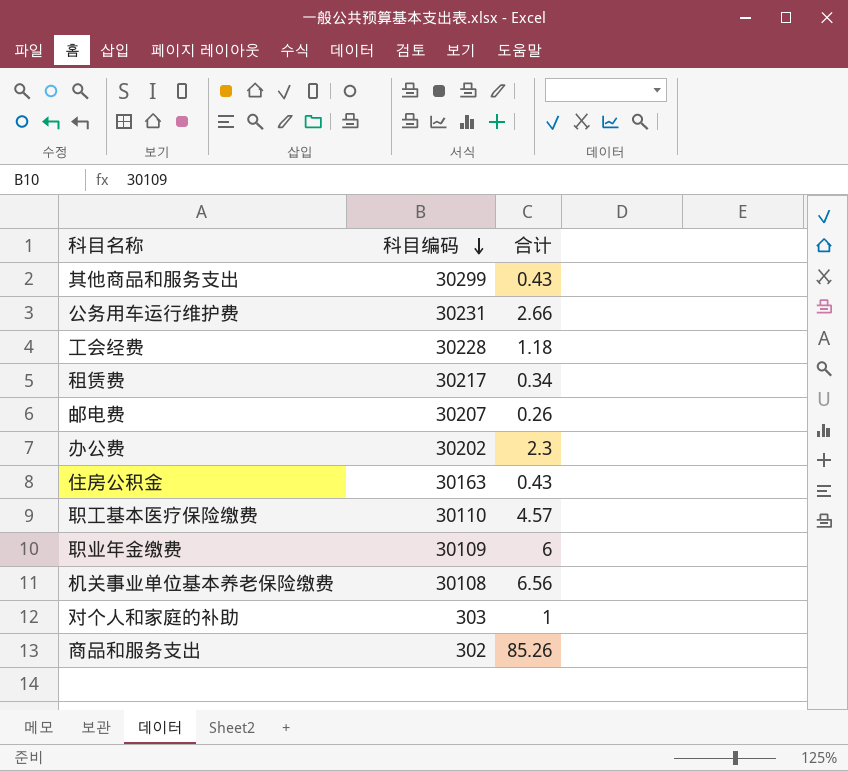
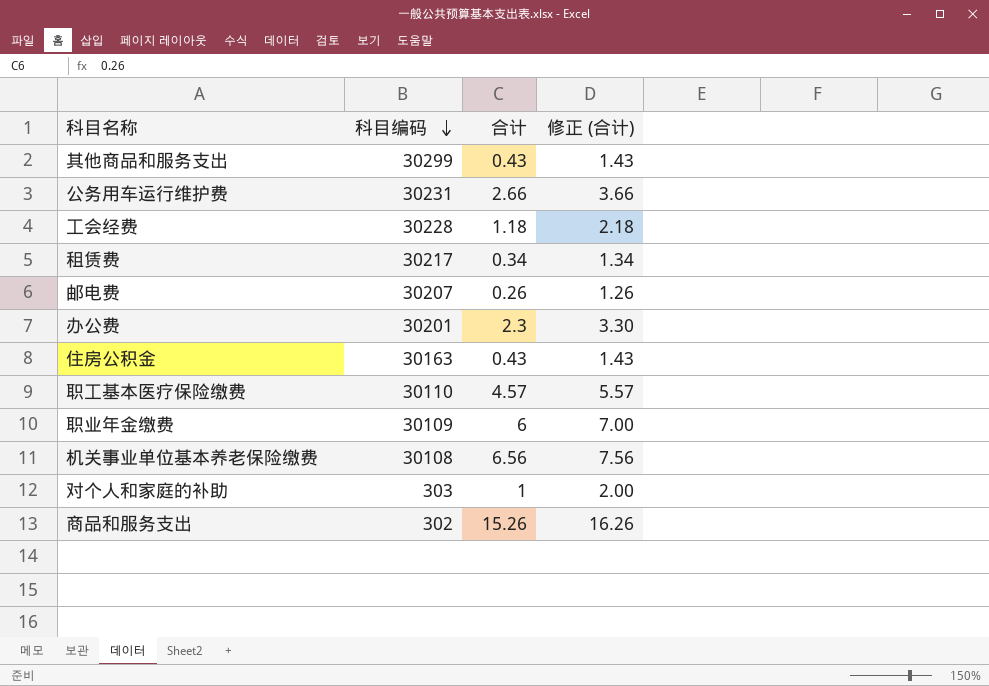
column 修正 (合计) | formula: none -> [合计] + 1
办公费 | 科目编码: 30202 -> 30201
商品和服务支出 | 合计: 85.26 -> 15.26

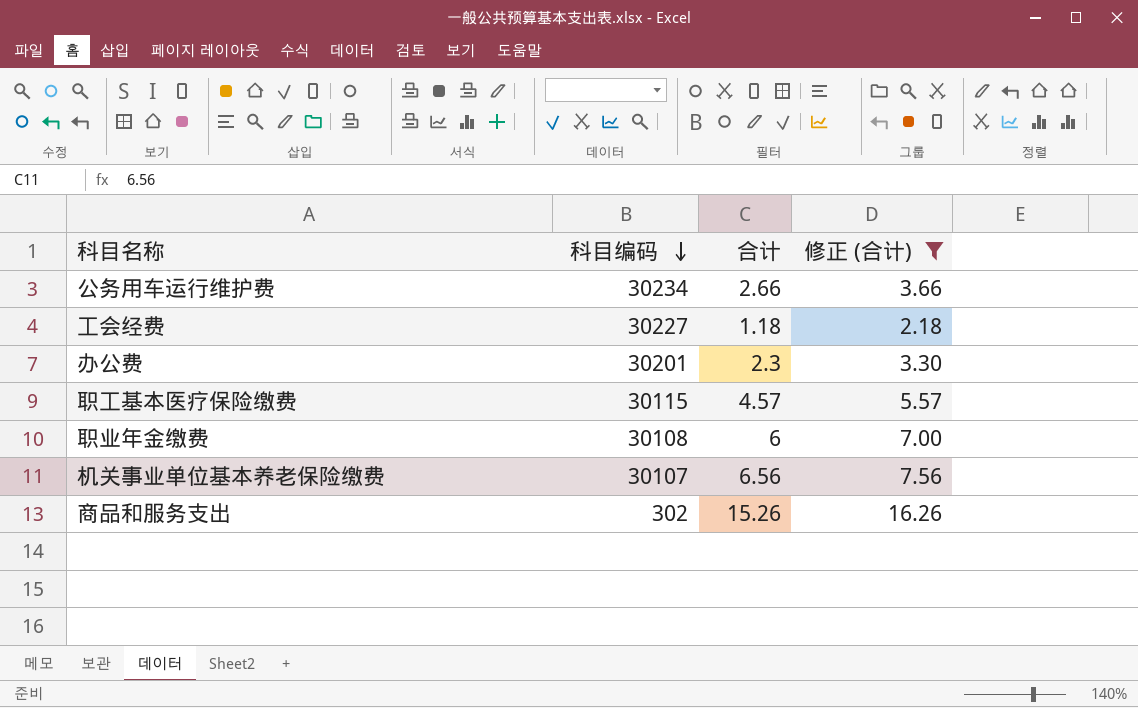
filter: none -> 修正 (合计) >= 2.18
公务用车运行维护费 | 科目编码: 30231 -> 30234
工会经费 | 科目编码: 30228 -> 30227
职工基本医疗保险缴费 | 科目编码: 30110 -> 30115
职业年金缴费 | 科目编码: 30109 -> 30108
机关事业单位基本养老保险缴费 | 科目编码: 30108 -> 30107

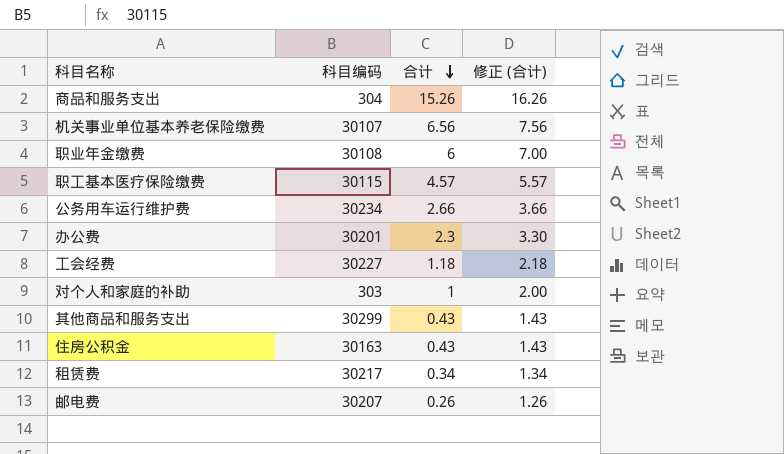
filter: 修正 (合计) >= 2.18 -> none
row order: 科目编码 descending -> 合计 descending
商品和服务支出 | 科目编码: 302 -> 304

